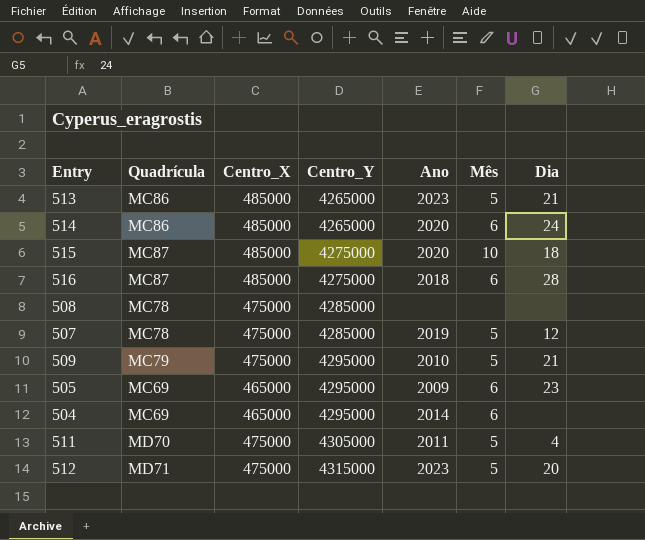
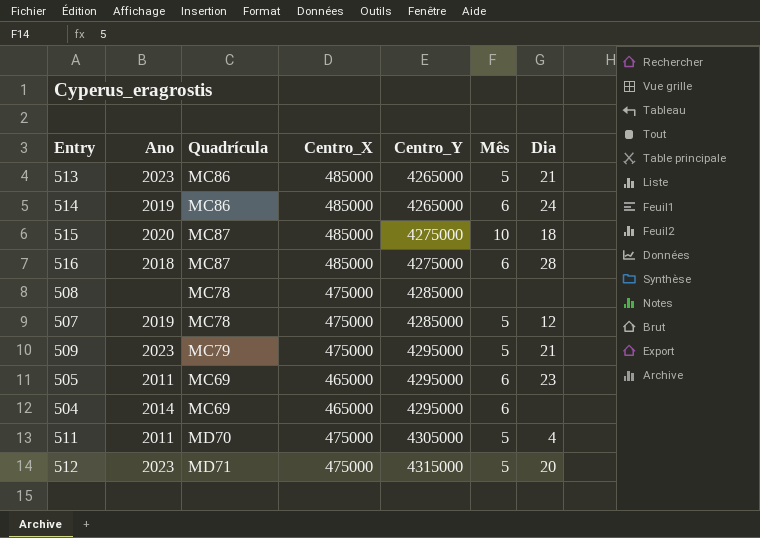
column Ano | position: 5 -> 2
514 | Ano: 2020 -> 2019
509 | Ano: 2010 -> 2023
505 | Ano: 2009 -> 2011

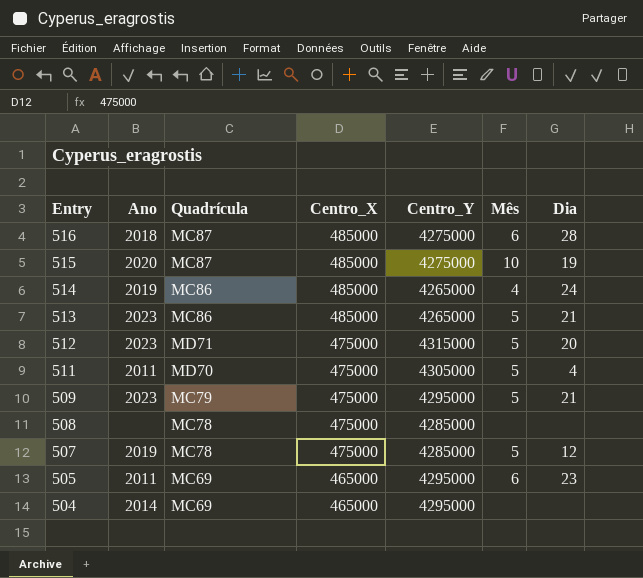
row order: Centro_Y ascending -> Entry descending
515 | Dia: 18 -> 19
514 | Mês: 6 -> 4
504 | Mês: 6 -> none

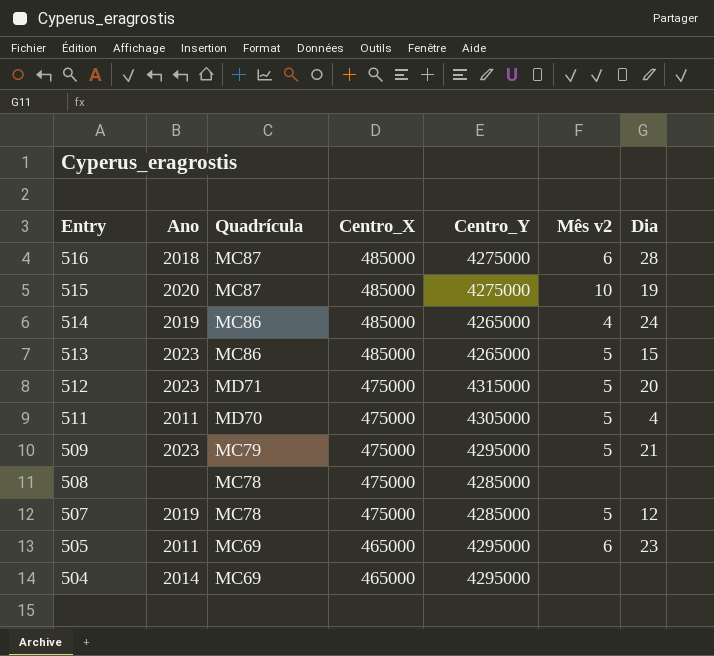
column name: Mês -> Mês v2
513 | Dia: 21 -> 15

